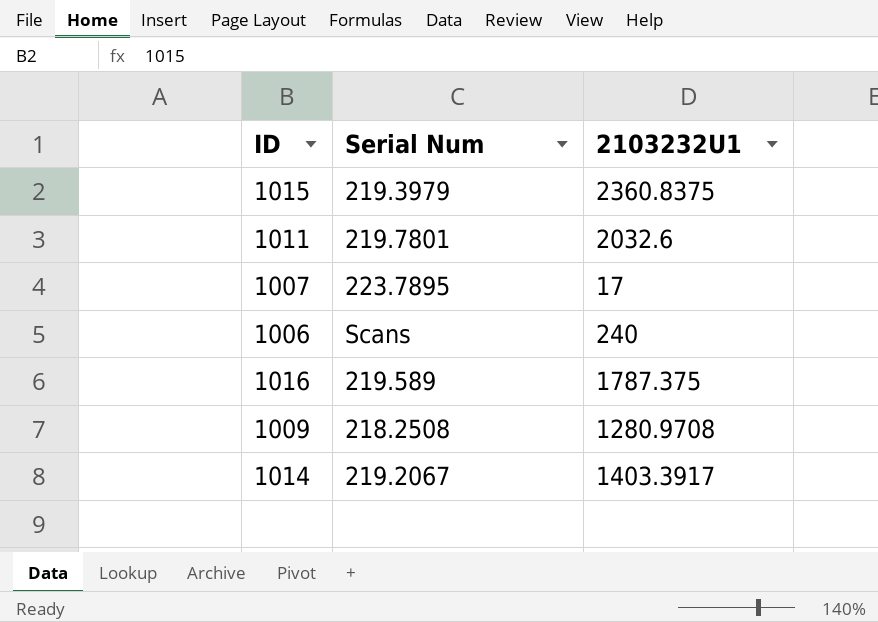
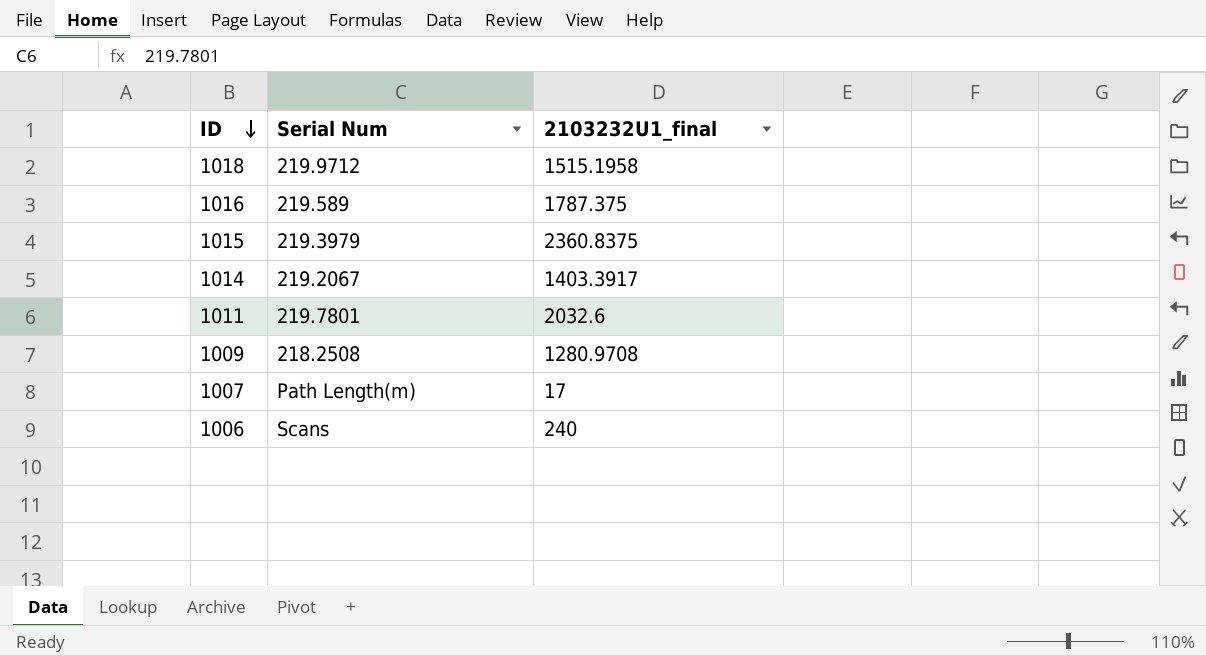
row order: none -> ID descending
column name: 2103232U1 -> 2103232U1_final
row 1018: none -> 219.9712 | 1515.1958
1007 | Serial Num: 223.7895 -> Path Length(m)

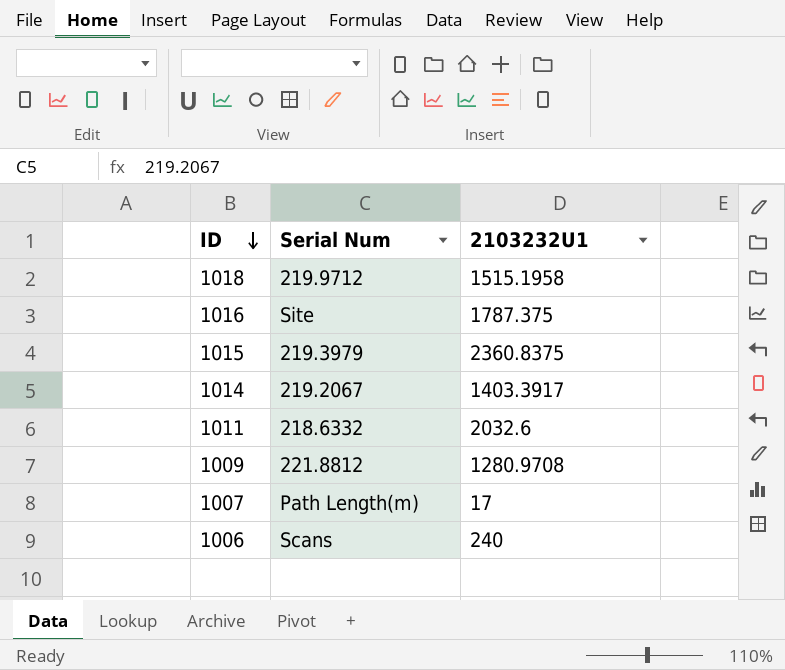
column name: 2103232U1_final -> 2103232U1
1016 | Serial Num: 219.589 -> Site
1011 | Serial Num: 219.7801 -> 218.6332
1009 | Serial Num: 218.2508 -> 221.8812

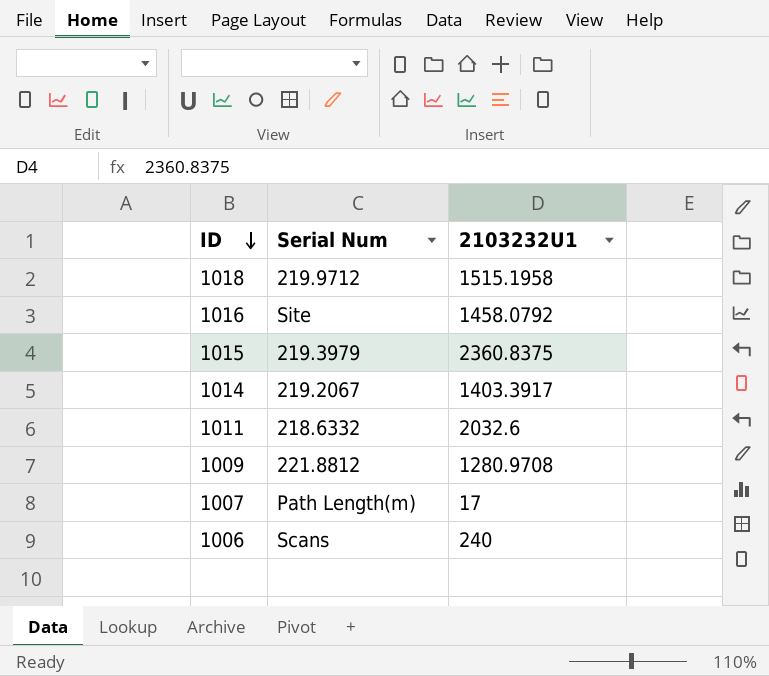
1016 | 2103232U1: 1787.375 -> 1458.0792

